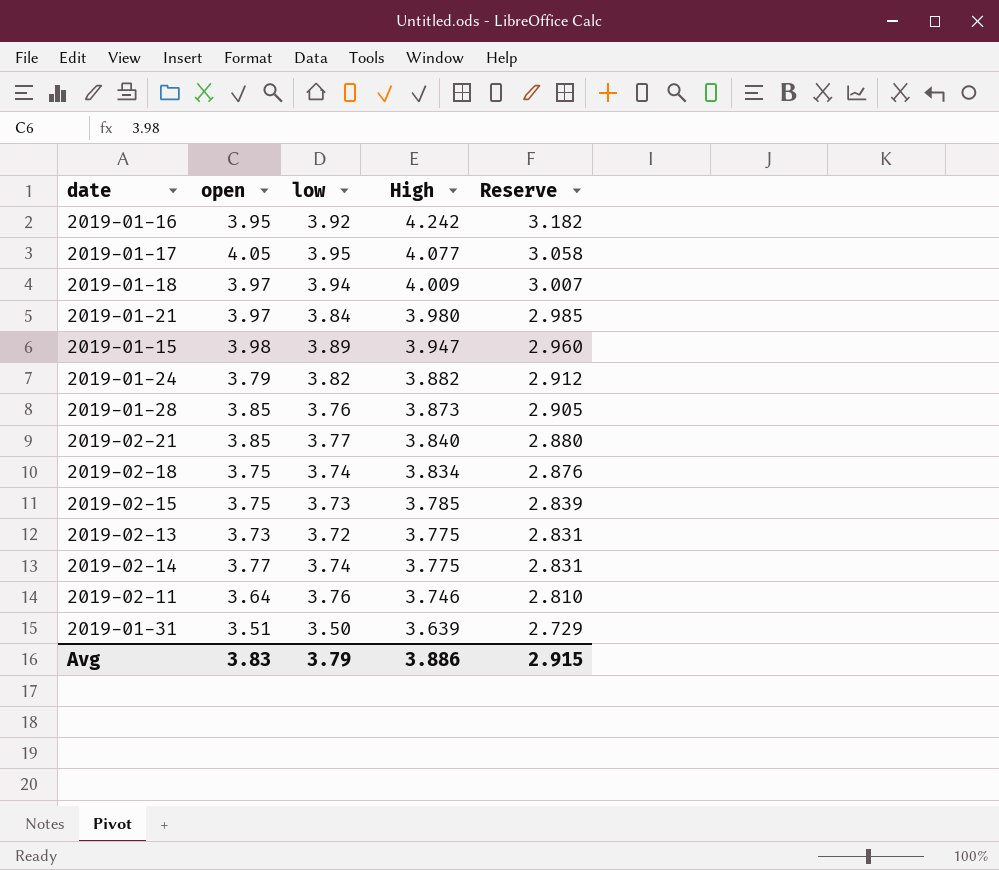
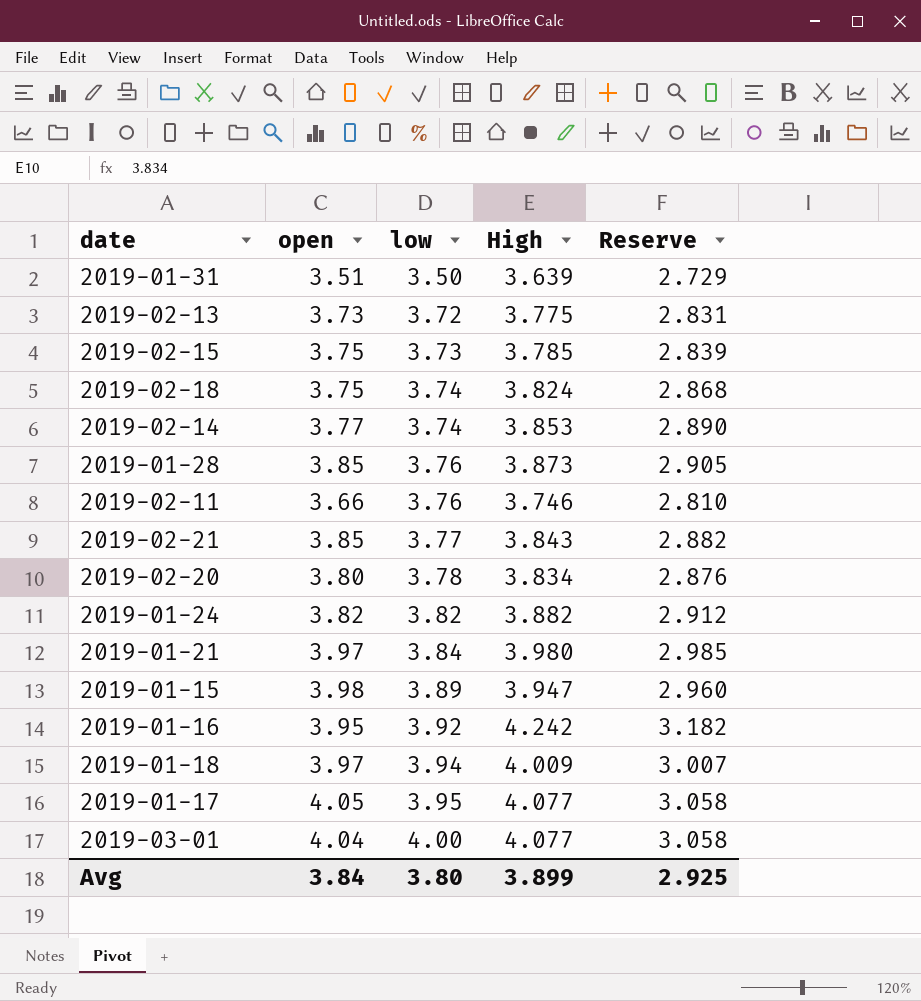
row order: High descending -> low ascending
2019-02-18 | High: 3.834 -> 3.824
2019-02-18 | Reserve: 2.876 -> 2.868
2019-02-14 | High: 3.775 -> 3.853
2019-02-14 | Reserve: 2.831 -> 2.890
2019-02-11 | open: 3.64 -> 3.66
2019-02-21 | High: 3.840 -> 3.843
2019-02-21 | Reserve: 2.880 -> 2.882
row 2019-02-20: none -> 3.80 | 3.78 | 3.834 | 2.876
2019-01-24 | open: 3.79 -> 3.82
row 2019-03-01: none -> 4.04 | 4.00 | 4.077 | 3.058
Avg | open: 3.83 -> 3.84
Avg | low: 3.79 -> 3.80
Avg | High: 3.886 -> 3.899
Avg | Reserve: 2.915 -> 2.925

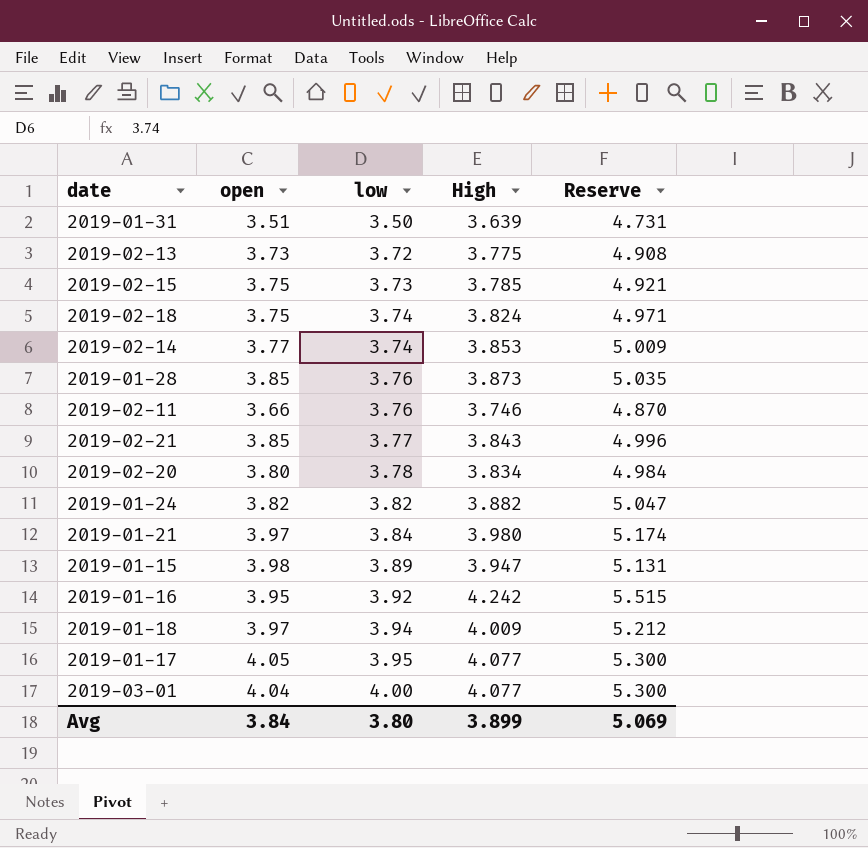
column Reserve | formula: [High] * 0.75 -> [High] * 1.3
Avg | Reserve: 2.925 -> 5.069

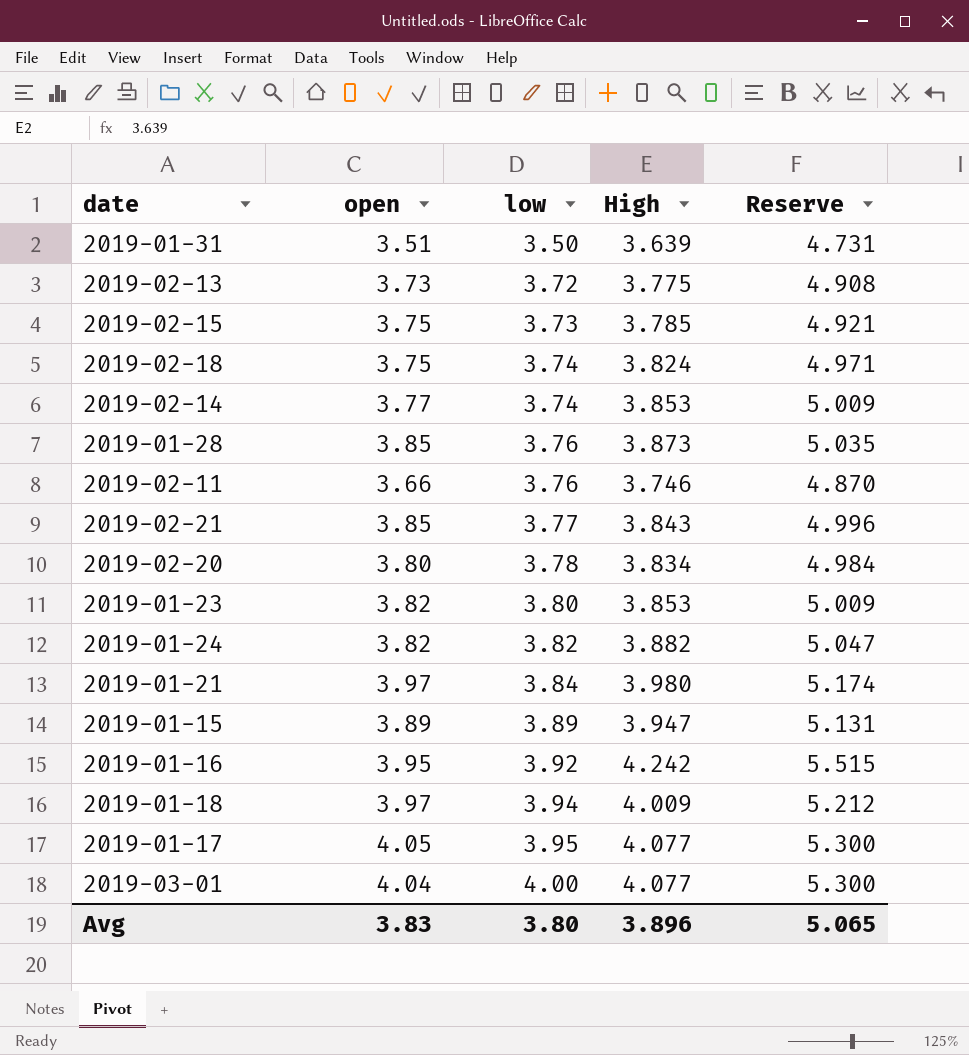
row 2019-01-23: none -> 3.82 | 3.80 | 3.853 | 5.009
2019-01-15 | open: 3.98 -> 3.89
Avg | open: 3.84 -> 3.83
Avg | High: 3.899 -> 3.896
Avg | Reserve: 5.069 -> 5.065

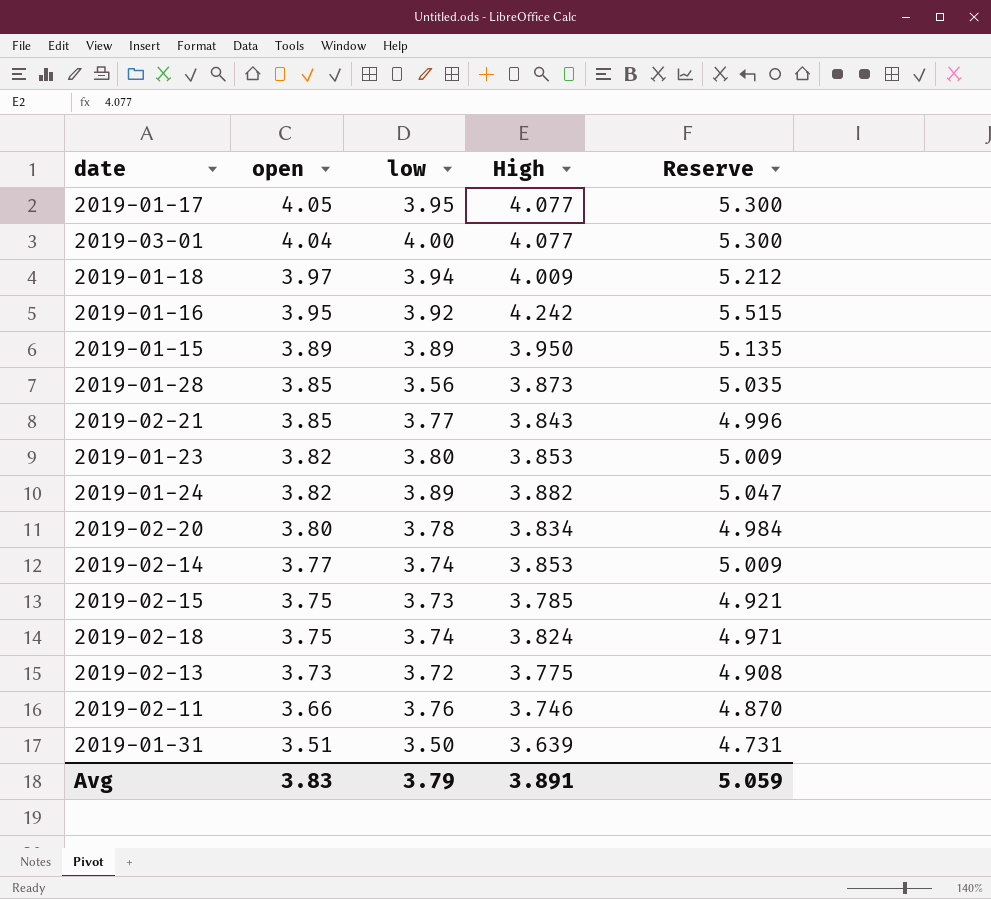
row order: low ascending -> open descending
row 2019-01-21: 3.97 | 3.84 | 3.980 | 5.174 -> none
2019-01-15 | High: 3.947 -> 3.950
2019-01-15 | Reserve: 5.131 -> 5.135
2019-01-28 | low: 3.76 -> 3.56
2019-01-24 | low: 3.82 -> 3.89
Avg | low: 3.80 -> 3.79
Avg | High: 3.896 -> 3.891
Avg | Reserve: 5.065 -> 5.059

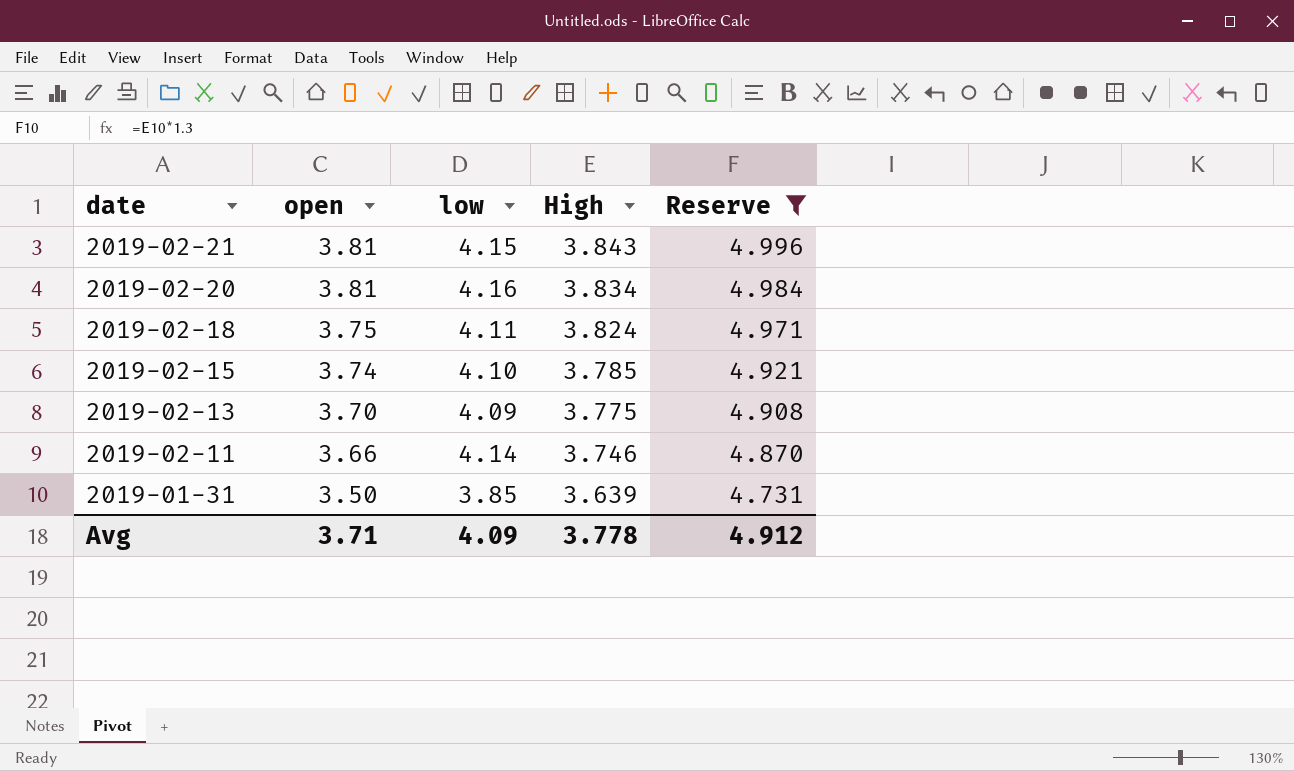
filter: none -> Reserve <= 4.996
row order: open descending -> date descending
2019-02-21 | open: 3.85 -> 3.81
2019-02-21 | low: 3.77 -> 4.15
2019-02-20 | open: 3.80 -> 3.81
2019-02-20 | low: 3.78 -> 4.16
2019-02-18 | low: 3.74 -> 4.11
2019-02-15 | open: 3.75 -> 3.74
2019-02-15 | low: 3.73 -> 4.10
2019-02-13 | open: 3.73 -> 3.70
2019-02-13 | low: 3.72 -> 4.09
2019-02-11 | low: 3.76 -> 4.14
2019-01-31 | open: 3.51 -> 3.50
2019-01-31 | low: 3.50 -> 3.85
Avg | open: 3.83 -> 3.71
Avg | low: 3.79 -> 4.09
Avg | High: 3.891 -> 3.778
Avg | Reserve: 5.059 -> 4.912

